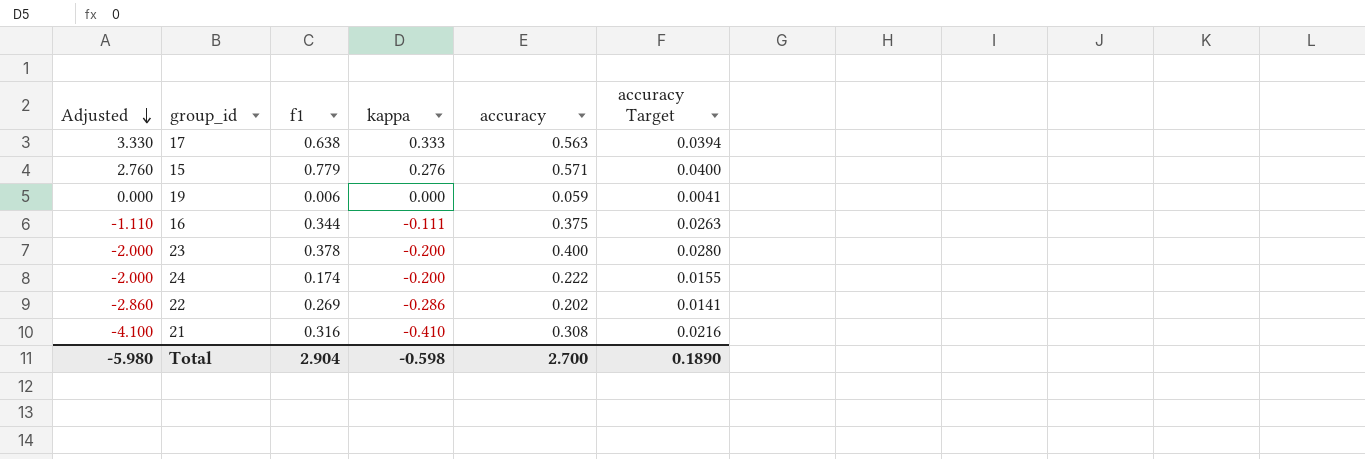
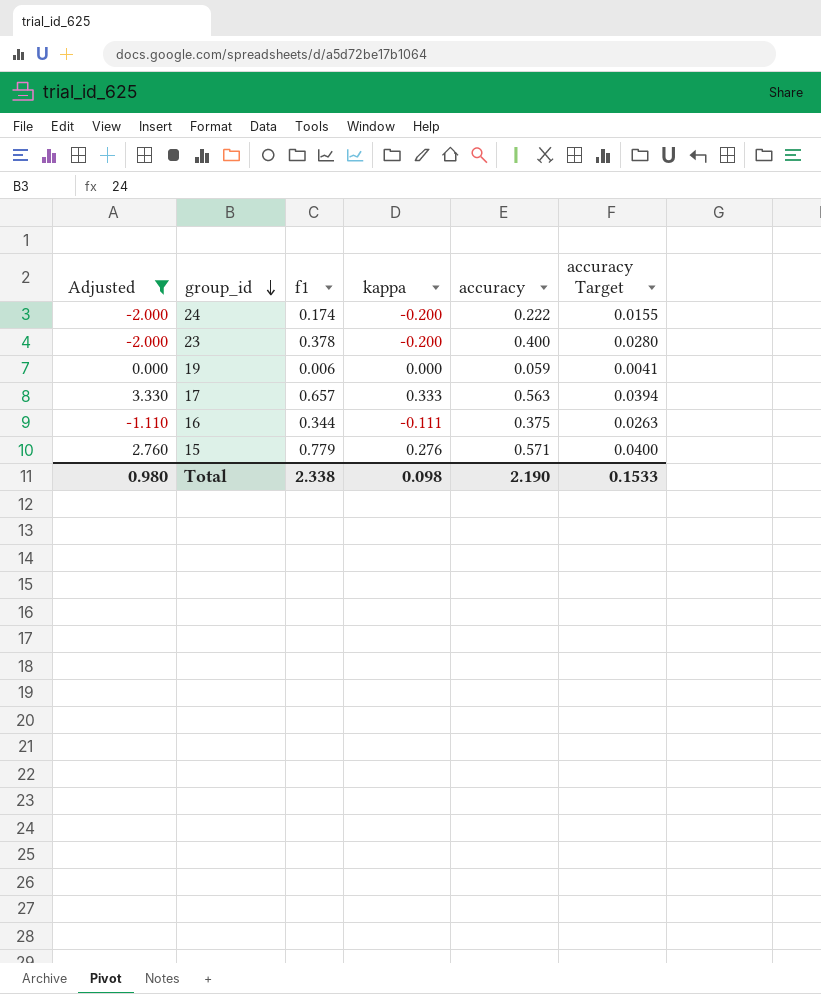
filter: none -> Adjusted >= -2.000
row order: Adjusted descending -> group_id descending
17 | f1: 0.638 -> 0.657
Total | Adjusted: -5.980 -> 0.980
Total | f1: 2.904 -> 2.338
Total | kappa: -0.598 -> 0.098
Total | accuracy: 2.700 -> 2.190
Total | accuracy Target: 0.1890 -> 0.1533

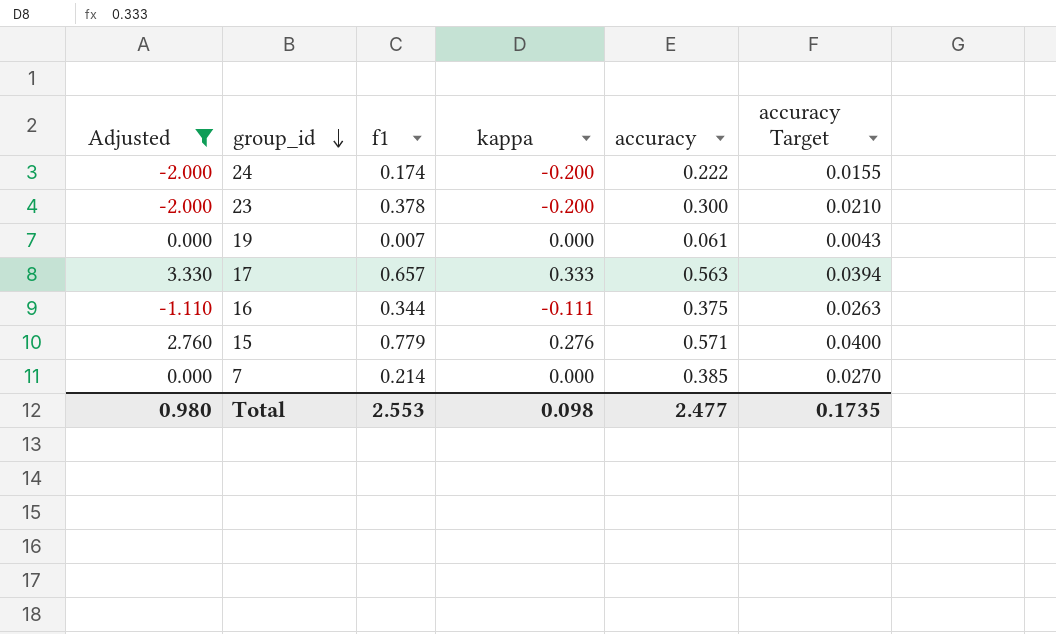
23 | accuracy: 0.400 -> 0.300
23 | accuracy Target: 0.0280 -> 0.0210
19 | f1: 0.006 -> 0.007
19 | accuracy: 0.059 -> 0.061
19 | accuracy Target: 0.0041 -> 0.0043
row 7: none -> 0.000 | 0.214 | 0.000 | 0.385 | 0.0270
Total | f1: 2.338 -> 2.553
Total | accuracy: 2.190 -> 2.477
Total | accuracy Target: 0.1533 -> 0.1735

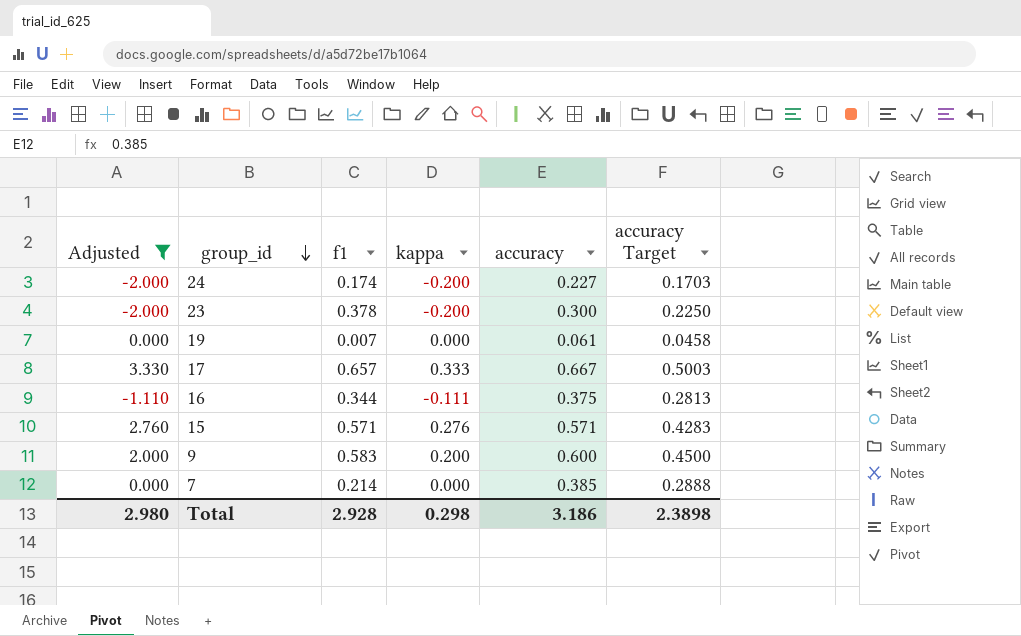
column accuracy Target | formula: [accuracy] * 0.07 -> [accuracy] * 0.75
24 | accuracy: 0.222 -> 0.227
17 | accuracy: 0.563 -> 0.667
15 | f1: 0.779 -> 0.571
row 9: none -> 2.000 | 0.583 | 0.200 | 0.600 | 0.4500
Total | Adjusted: 0.980 -> 2.980
Total | f1: 2.553 -> 2.928
Total | kappa: 0.098 -> 0.298
Total | accuracy: 2.477 -> 3.186
Total | accuracy Target: 0.1735 -> 2.3898

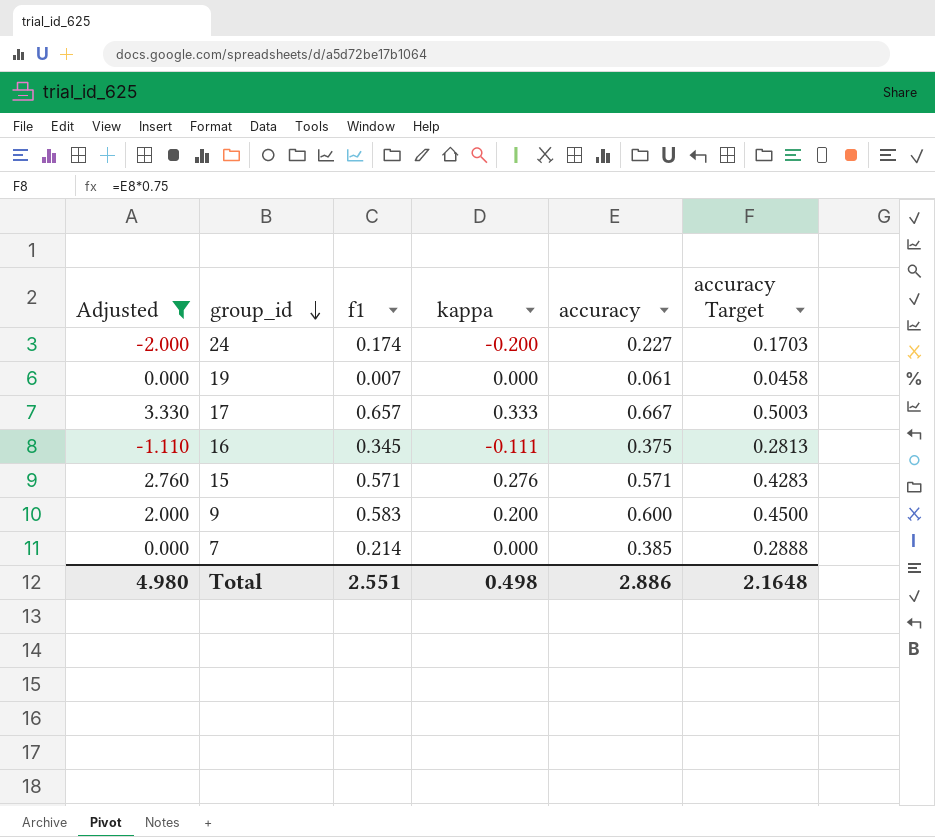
row 23: -2.000 | 0.378 | -0.200 | 0.300 | 0.2250 -> none
16 | f1: 0.344 -> 0.345
Total | Adjusted: 2.980 -> 4.980
Total | f1: 2.928 -> 2.551
Total | kappa: 0.298 -> 0.498
Total | accuracy: 3.186 -> 2.886
Total | accuracy Target: 2.3898 -> 2.1648

